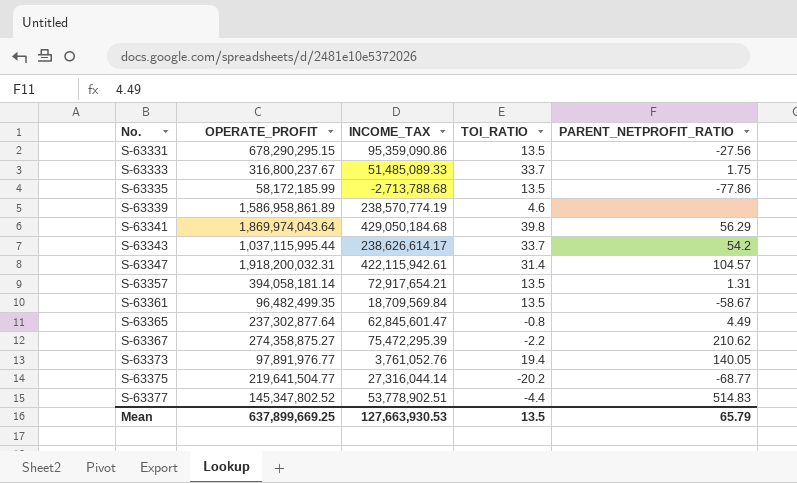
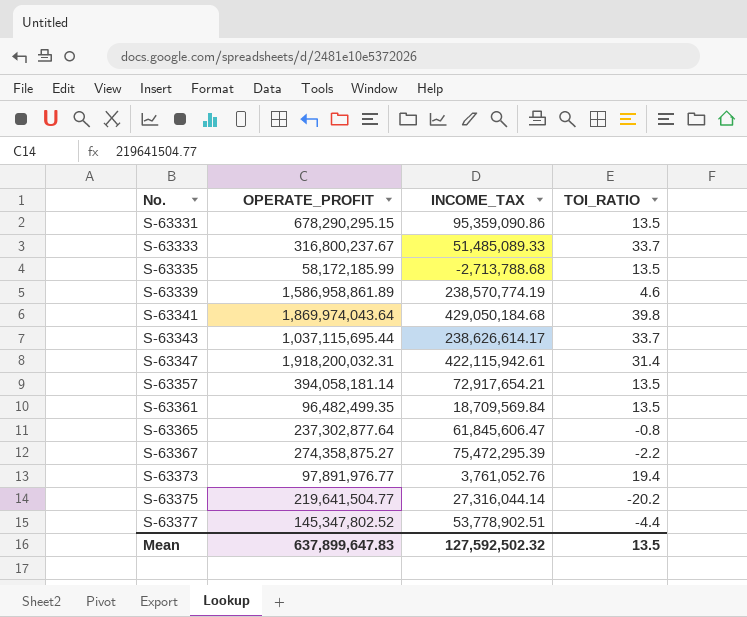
column PARENT_NETPROFIT_RATIO | position: 5 -> none
S-63343 | OPERATE_PROFIT: 1,037,115,995.44 -> 1,037,115,695.44
S-63365 | INCOME_TAX: 62,845,601.47 -> 61,845,606.47
Mean | OPERATE_PROFIT: 637,899,669.25 -> 637,899,647.83
Mean | INCOME_TAX: 127,663,930.53 -> 127,592,502.32

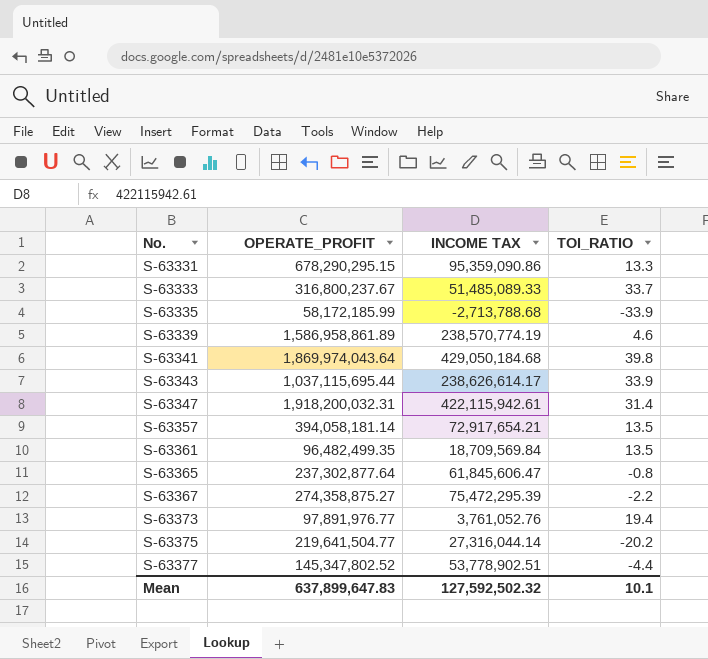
column name: INCOME_TAX -> INCOME TAX
S-63331 | TOI_RATIO: 13.5 -> 13.3
S-63335 | TOI_RATIO: 13.5 -> -33.9
S-63343 | TOI_RATIO: 33.7 -> 33.9
Mean | TOI_RATIO: 13.5 -> 10.1

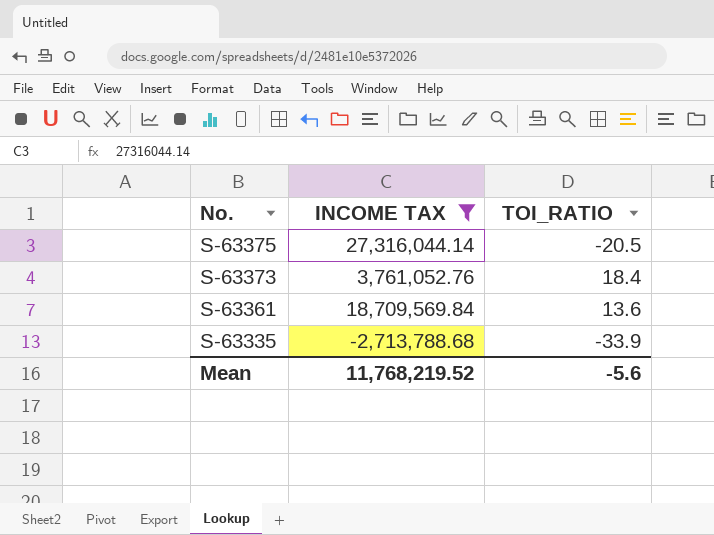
filter: none -> INCOME TAX <= 27,316,044.14
row order: No. ascending -> No. descending
column OPERATE_PROFIT | position: 2 -> none
S-63375 | TOI_RATIO: -20.2 -> -20.5
S-63373 | TOI_RATIO: 19.4 -> 18.4
S-63361 | TOI_RATIO: 13.5 -> 13.6
Mean | INCOME TAX: 127,592,502.32 -> 11,768,219.52
Mean | TOI_RATIO: 10.1 -> -5.6

